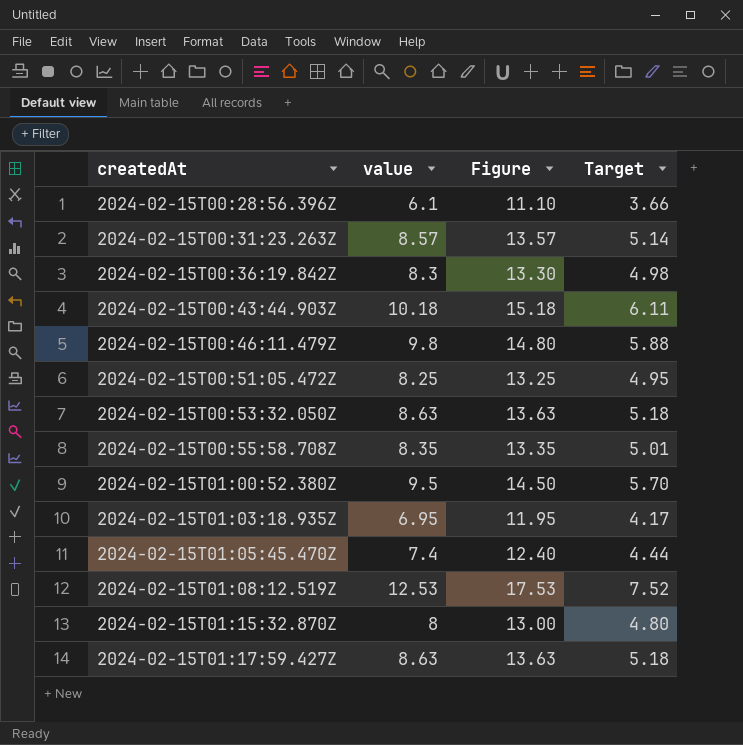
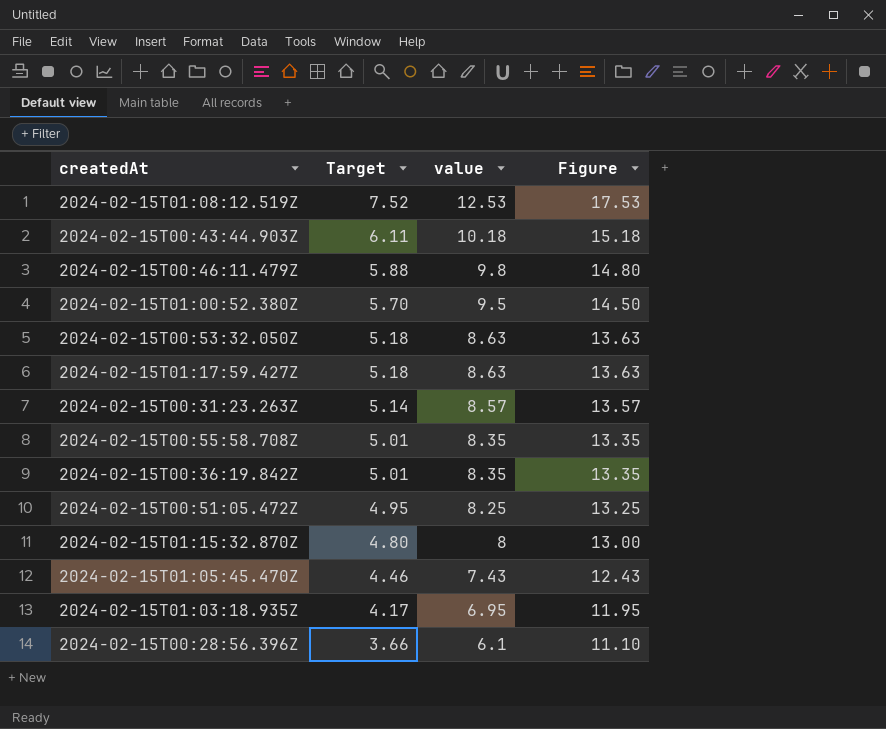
row order: createdAt ascending -> Target descending
column Target | position: 4 -> 2
2024-02-15T00:36:19.842Z | Target: 4.98 -> 5.01
2024-02-15T00:36:19.842Z | value: 8.3 -> 8.35
2024-02-15T00:36:19.842Z | Figure: 13.30 -> 13.35
2024-02-15T01:05:45.470Z | Target: 4.44 -> 4.46
2024-02-15T01:05:45.470Z | value: 7.4 -> 7.43
2024-02-15T01:05:45.470Z | Figure: 12.40 -> 12.43

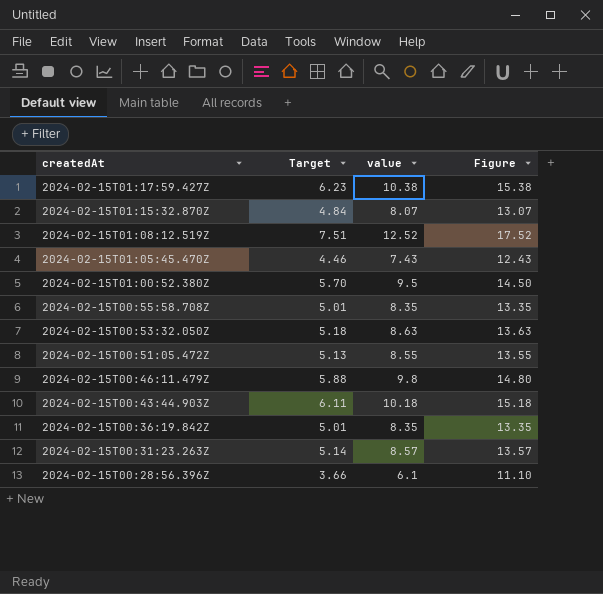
row order: Target descending -> createdAt descending
row 2024-02-15T01:03:18.935Z: 4.17 | 6.95 | 11.95 -> none
2024-02-15T01:17:59.427Z | Target: 5.18 -> 6.23
2024-02-15T01:17:59.427Z | value: 8.63 -> 10.38
2024-02-15T01:17:59.427Z | Figure: 13.63 -> 15.38
2024-02-15T01:15:32.870Z | Target: 4.80 -> 4.84
2024-02-15T01:15:32.870Z | value: 8 -> 8.07
2024-02-15T01:15:32.870Z | Figure: 13.00 -> 13.07
2024-02-15T01:08:12.519Z | Target: 7.52 -> 7.51
2024-02-15T01:08:12.519Z | value: 12.53 -> 12.52
2024-02-15T01:08:12.519Z | Figure: 17.53 -> 17.52
2024-02-15T00:51:05.472Z | Target: 4.95 -> 5.13
2024-02-15T00:51:05.472Z | value: 8.25 -> 8.55
2024-02-15T00:51:05.472Z | Figure: 13.25 -> 13.55

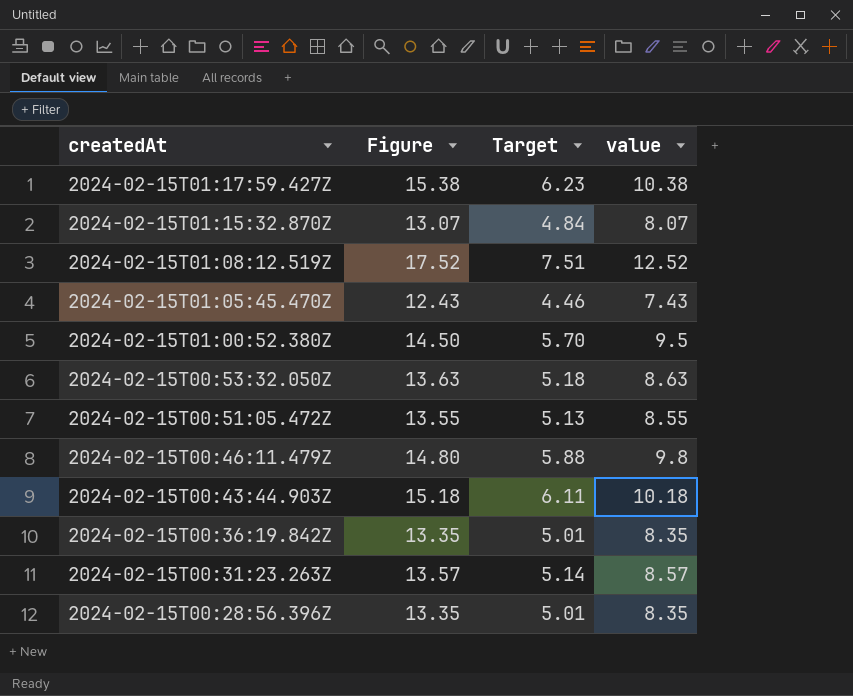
column Figure | position: 4 -> 2
row 2024-02-15T00:55:58.708Z: 5.01 | 8.35 | 13.35 -> none
2024-02-15T00:28:56.396Z | Figure: 11.10 -> 13.35
2024-02-15T00:28:56.396Z | Target: 3.66 -> 5.01
2024-02-15T00:28:56.396Z | value: 6.1 -> 8.35

